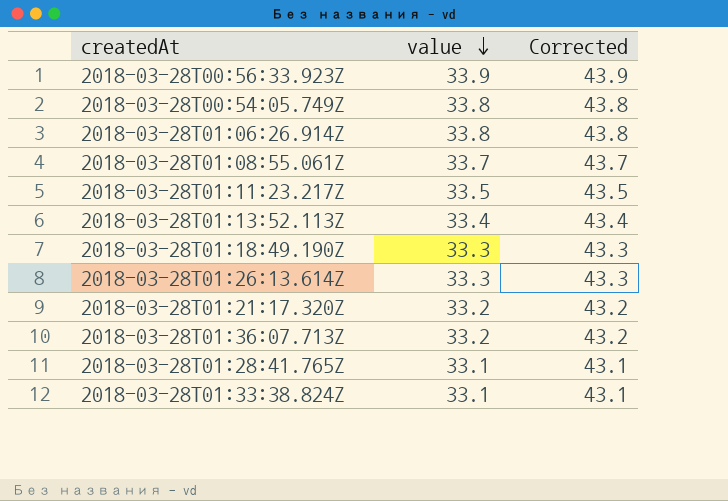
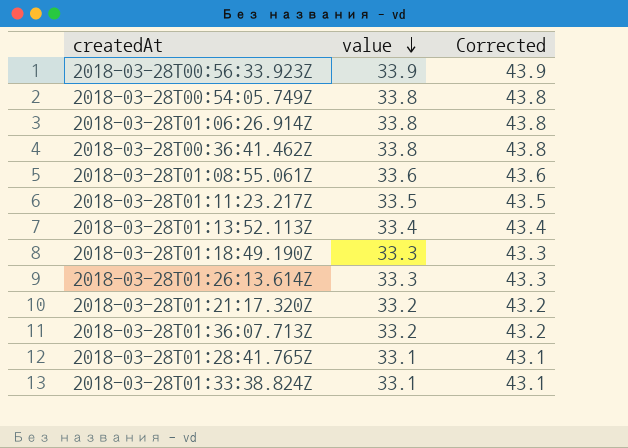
row 2018-03-28T00:36:41.462Z: none -> 33.8 | 43.8
2018-03-28T01:08:55.061Z | value: 33.7 -> 33.6
2018-03-28T01:08:55.061Z | Corrected: 43.7 -> 43.6

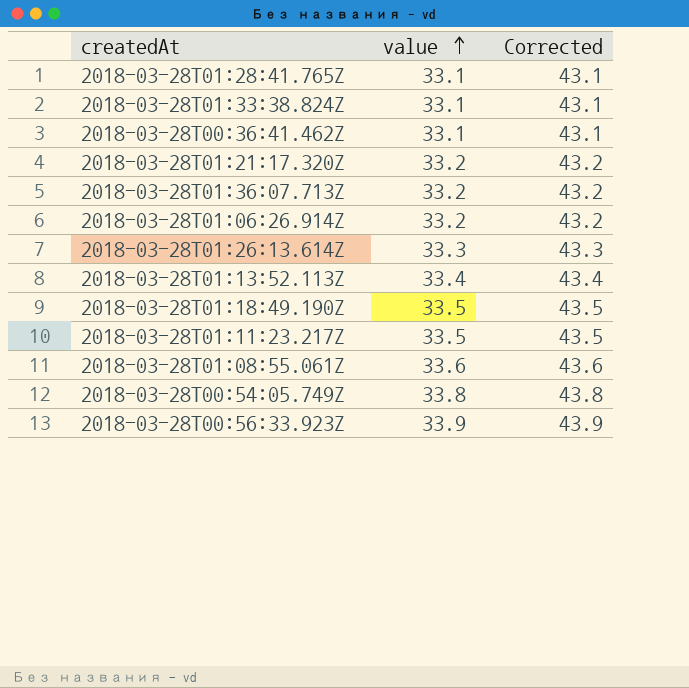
row order: value descending -> value ascending
2018-03-28T00:36:41.462Z | value: 33.8 -> 33.1
2018-03-28T00:36:41.462Z | Corrected: 43.8 -> 43.1
2018-03-28T01:06:26.914Z | value: 33.8 -> 33.2
2018-03-28T01:06:26.914Z | Corrected: 43.8 -> 43.2
2018-03-28T01:18:49.190Z | value: 33.3 -> 33.5
2018-03-28T01:18:49.190Z | Corrected: 43.3 -> 43.5

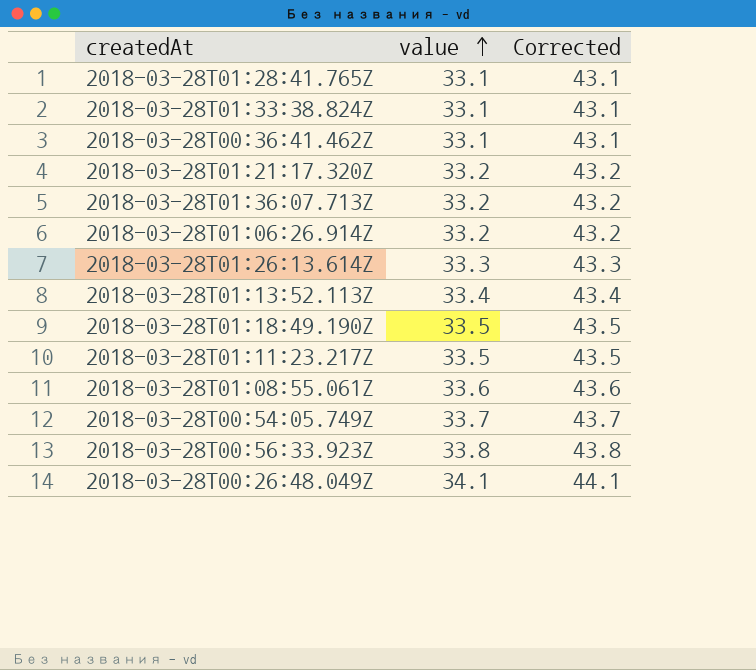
2018-03-28T00:54:05.749Z | value: 33.8 -> 33.7
2018-03-28T00:54:05.749Z | Corrected: 43.8 -> 43.7
2018-03-28T00:56:33.923Z | value: 33.9 -> 33.8
2018-03-28T00:56:33.923Z | Corrected: 43.9 -> 43.8
row 2018-03-28T00:26:48.049Z: none -> 34.1 | 44.1

